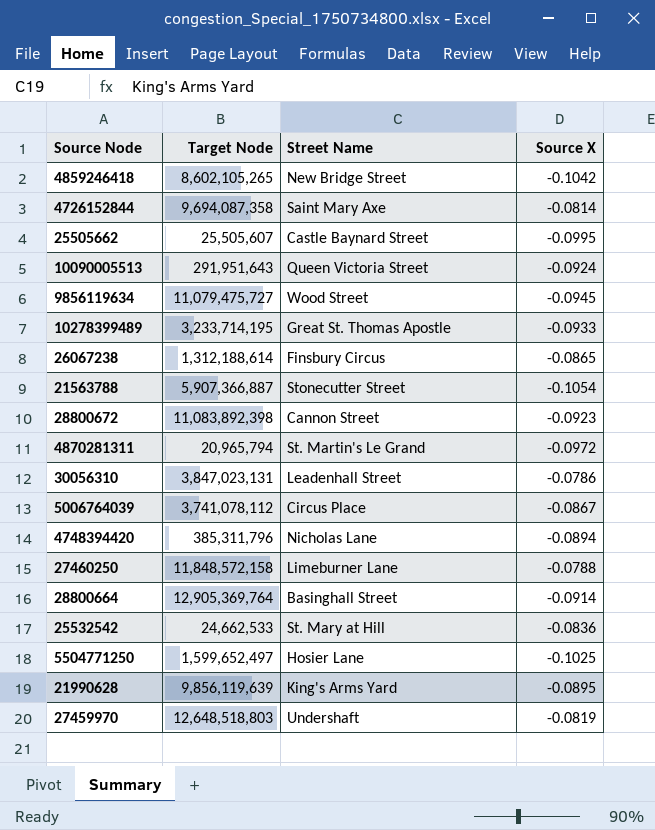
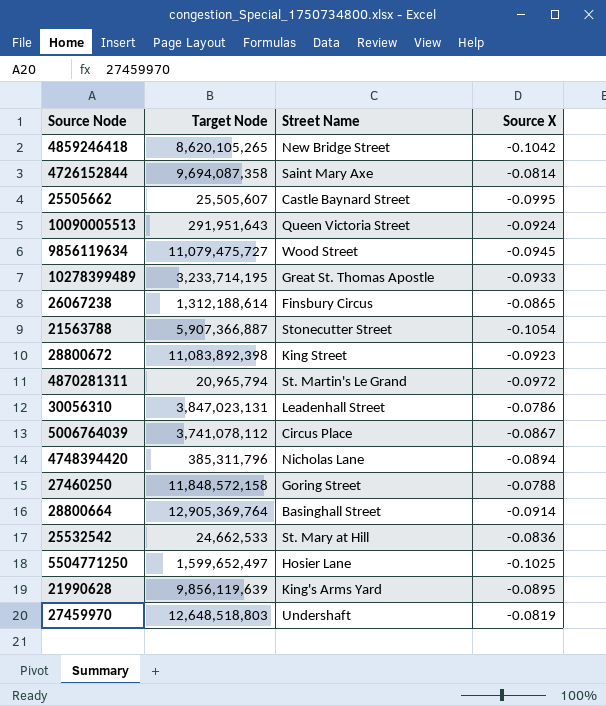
4859246418 | Target Node: 8,602,105,265 -> 8,620,105,265
28800672 | Street Name: Cannon Street -> King Street
27460250 | Street Name: Limeburner Lane -> Goring Street

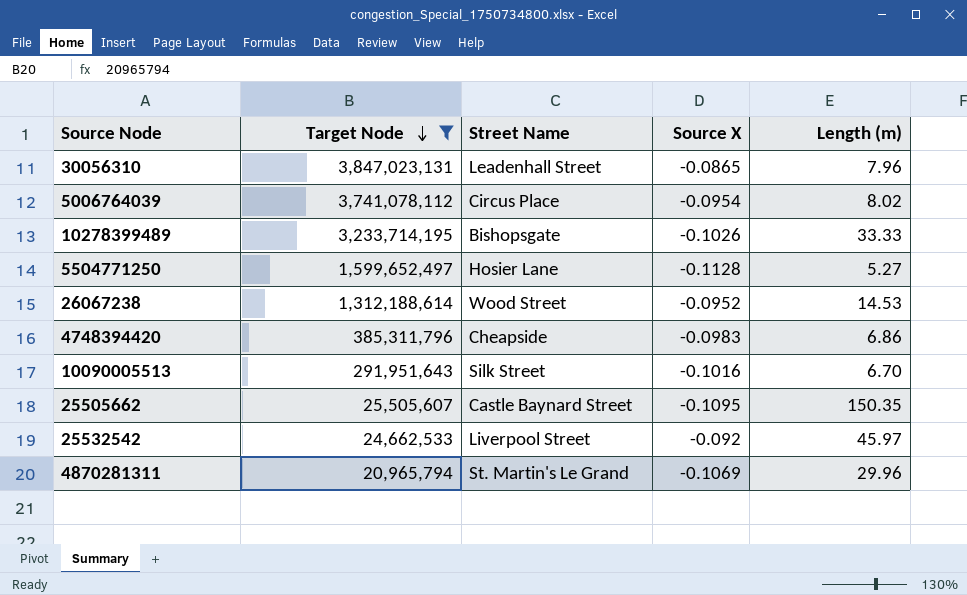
filter: none -> Target Node <= 3,847,023,131
row order: none -> Target Node descending
column Length (m) | position: none -> 5
30056310 | Source X: -0.0786 -> -0.0865
5006764039 | Source X: -0.0867 -> -0.0954
10278399489 | Street Name: Great St. Thomas Apostle -> Bishopsgate
10278399489 | Source X: -0.0933 -> -0.1026
5504771250 | Source X: -0.1025 -> -0.1128
26067238 | Street Name: Finsbury Circus -> Wood Street
26067238 | Source X: -0.0865 -> -0.0952
4748394420 | Street Name: Nicholas Lane -> Cheapside
4748394420 | Source X: -0.0894 -> -0.0983
10090005513 | Street Name: Queen Victoria Street -> Silk Street
10090005513 | Source X: -0.0924 -> -0.1016
25505662 | Source X: -0.0995 -> -0.1095
25532542 | Street Name: St. Mary at Hill -> Liverpool Street
25532542 | Source X: -0.0836 -> -0.092
4870281311 | Source X: -0.0972 -> -0.1069

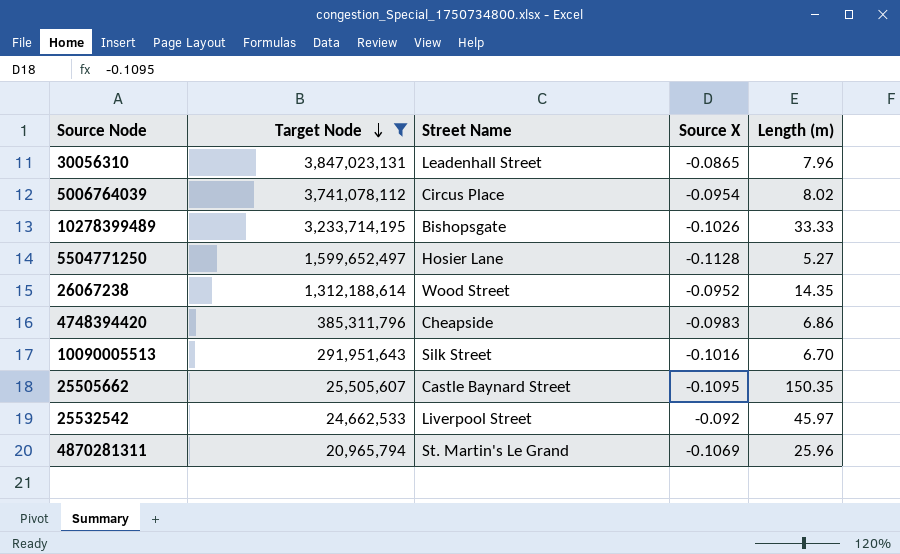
26067238 | Length (m): 14.53 -> 14.35
4870281311 | Length (m): 29.96 -> 25.96

